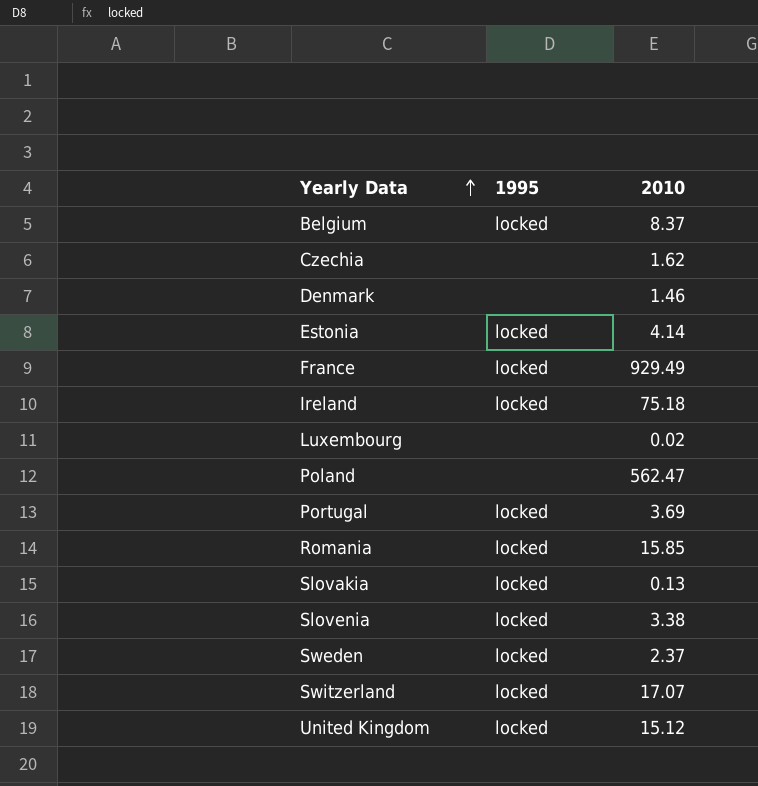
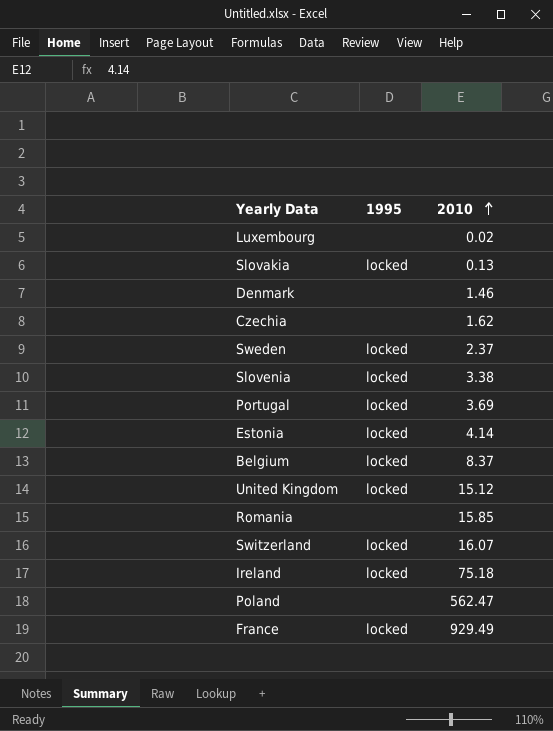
row order: Yearly Data ascending -> 2010 ascending
Romania | 1995: locked -> none
Switzerland | 2010: 17.07 -> 16.07

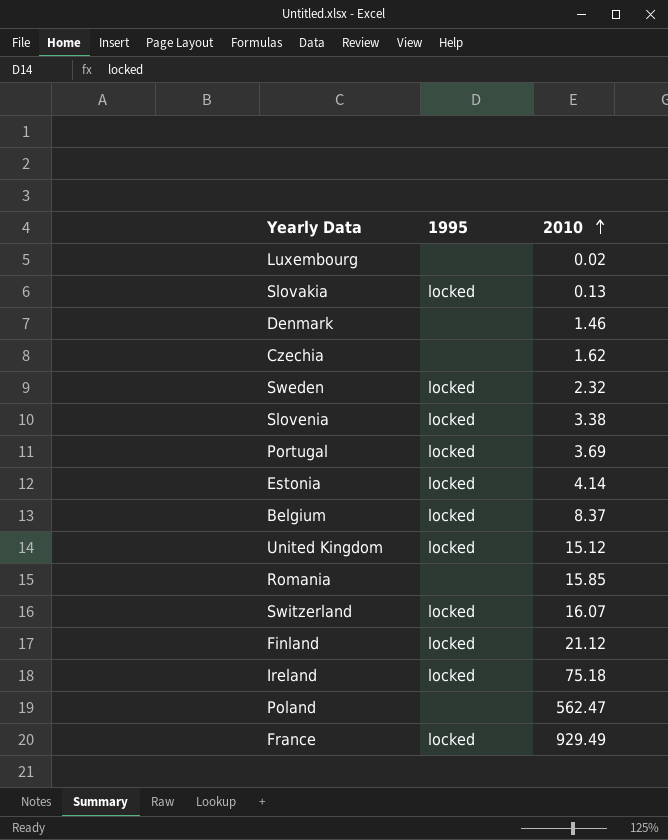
Sweden | 2010: 2.37 -> 2.32
row Finland: none -> locked | 21.12

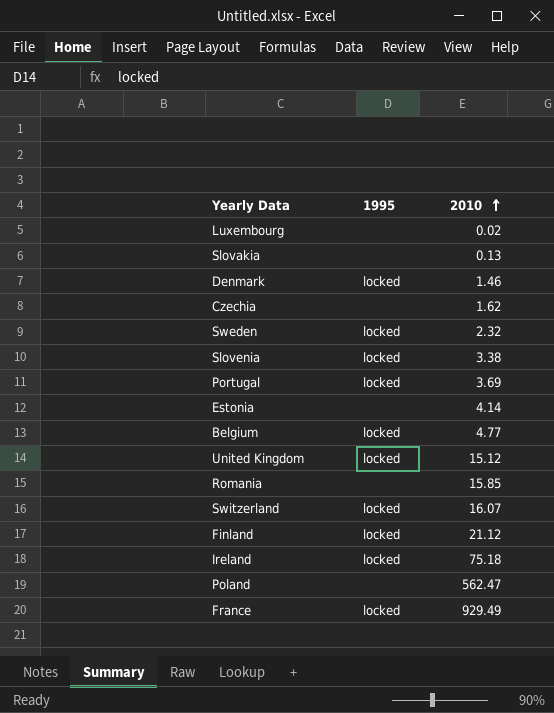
Slovakia | 1995: locked -> none
Denmark | 1995: none -> locked
Estonia | 1995: locked -> none
Belgium | 2010: 8.37 -> 4.77

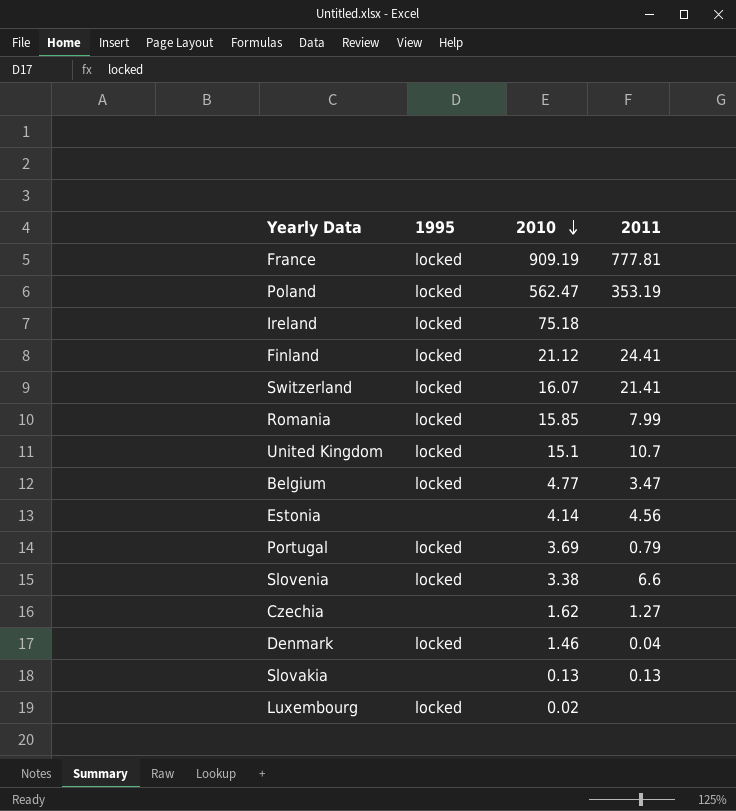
row order: 2010 ascending -> 2010 descending
column 2011 | position: none -> 4
row Sweden: locked | 2.32 -> none
France | 2010: 929.49 -> 909.19
Poland | 1995: none -> locked
Romania | 1995: none -> locked
United Kingdom | 2010: 15.12 -> 15.1
Luxembourg | 1995: none -> locked

